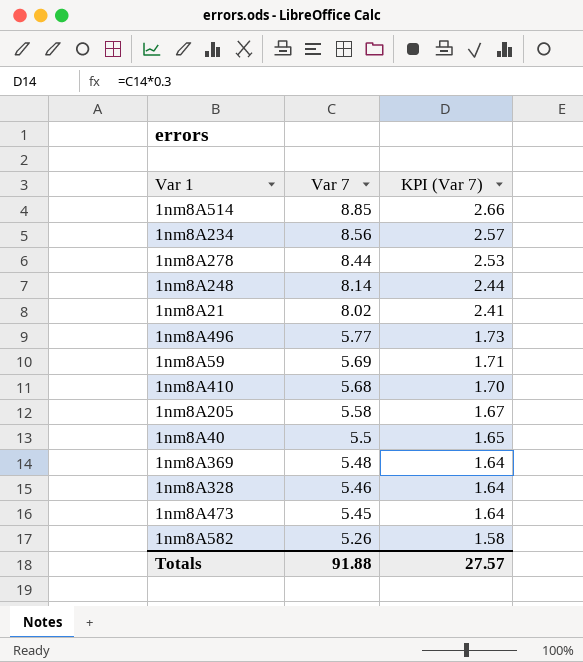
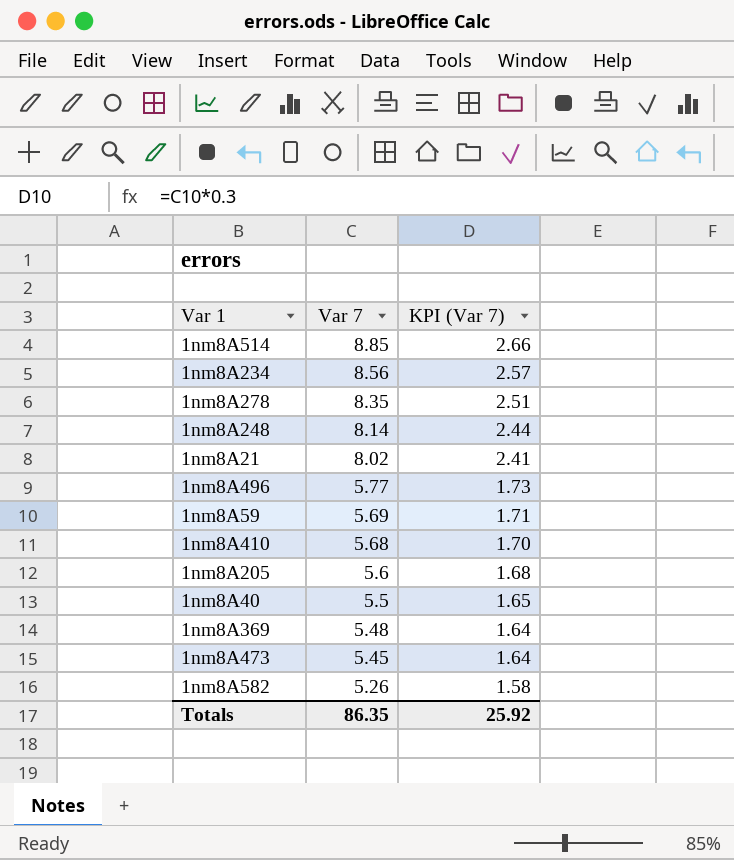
row 1nm8A328: 5.46 | 1.64 -> none
1nm8A278 | Var 7: 8.44 -> 8.35
1nm8A278 | KPI (Var 7): 2.53 -> 2.51
1nm8A205 | Var 7: 5.58 -> 5.6
1nm8A205 | KPI (Var 7): 1.67 -> 1.68
Totals | Var 7: 91.88 -> 86.35
Totals | KPI (Var 7): 27.57 -> 25.92

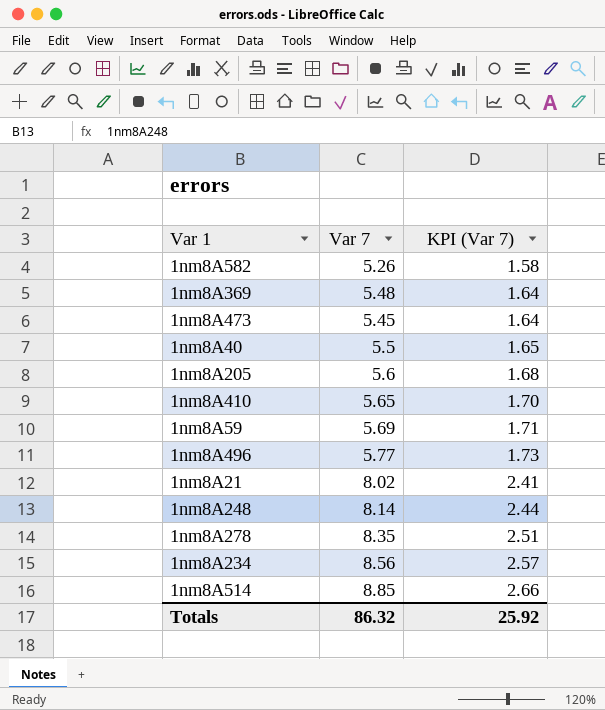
row order: Var 7 descending -> KPI (Var 7) ascending
1nm8A410 | Var 7: 5.68 -> 5.65
Totals | Var 7: 86.35 -> 86.32

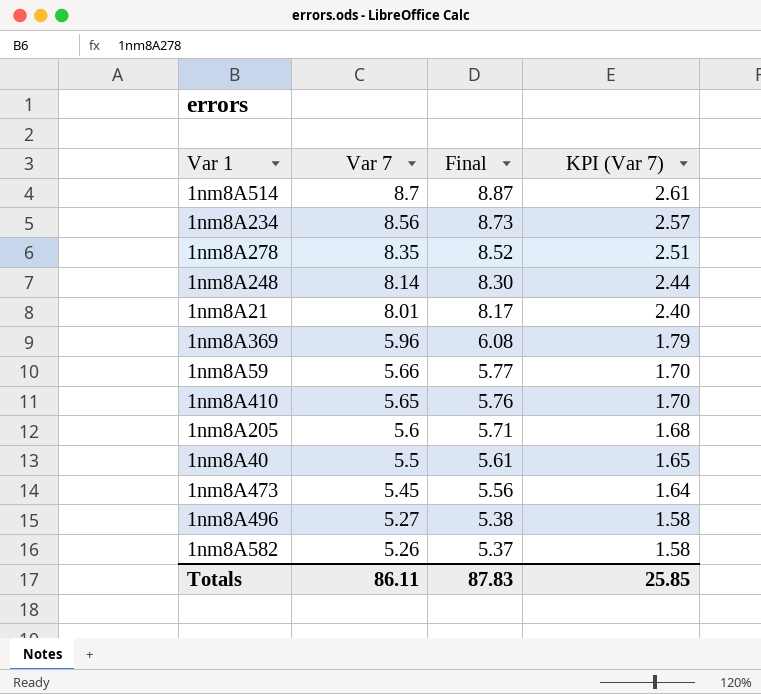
row order: KPI (Var 7) ascending -> Var 7 descending
column Final | formula: none -> [Var 7] * 1.02
1nm8A514 | Var 7: 8.85 -> 8.7
1nm8A514 | KPI (Var 7): 2.66 -> 2.61
1nm8A21 | Var 7: 8.02 -> 8.01
1nm8A21 | KPI (Var 7): 2.41 -> 2.40
1nm8A369 | Var 7: 5.48 -> 5.96
1nm8A369 | KPI (Var 7): 1.64 -> 1.79
1nm8A59 | Var 7: 5.69 -> 5.66
1nm8A59 | KPI (Var 7): 1.71 -> 1.70
1nm8A496 | Var 7: 5.77 -> 5.27
1nm8A496 | KPI (Var 7): 1.73 -> 1.58
Totals | Var 7: 86.32 -> 86.11
Totals | KPI (Var 7): 25.92 -> 25.85

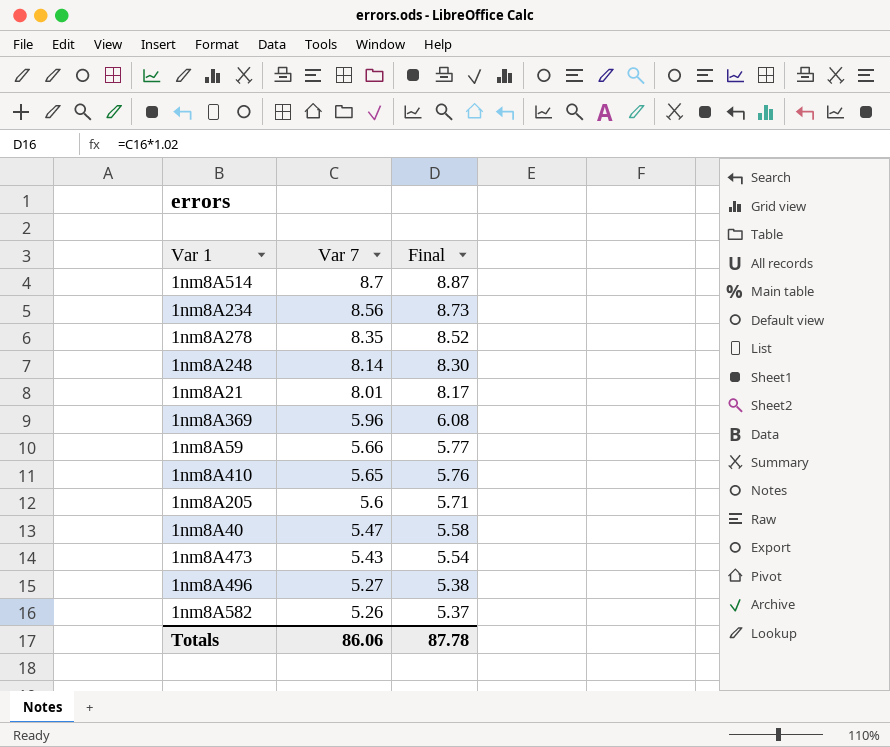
column KPI (Var 7) | formula: [Var 7] * 0.3 -> none
1nm8A40 | Var 7: 5.5 -> 5.47
1nm8A40 | Final: 5.61 -> 5.58
1nm8A473 | Var 7: 5.45 -> 5.43
1nm8A473 | Final: 5.56 -> 5.54
Totals | Var 7: 86.11 -> 86.06
Totals | Final: 87.83 -> 87.78

